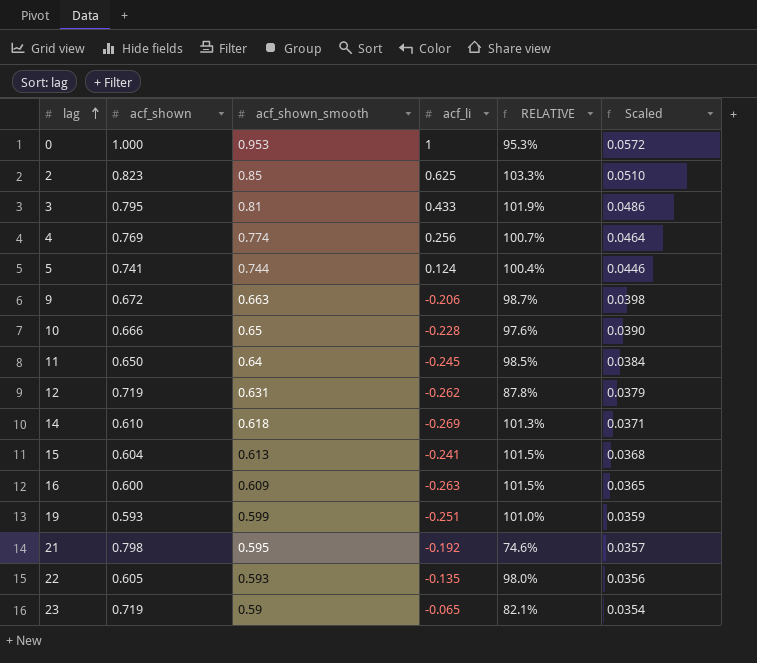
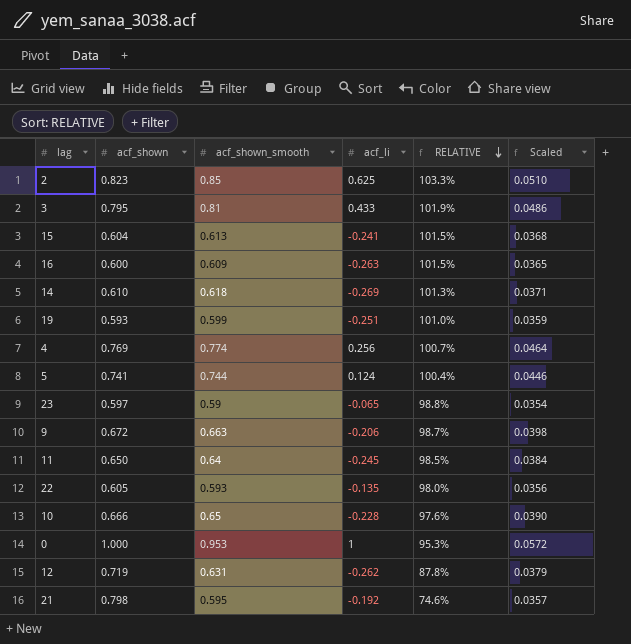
row order: lag ascending -> RELATIVE descending
23 | acf_shown: 0.719 -> 0.597
23 | RELATIVE: 82.1% -> 98.8%

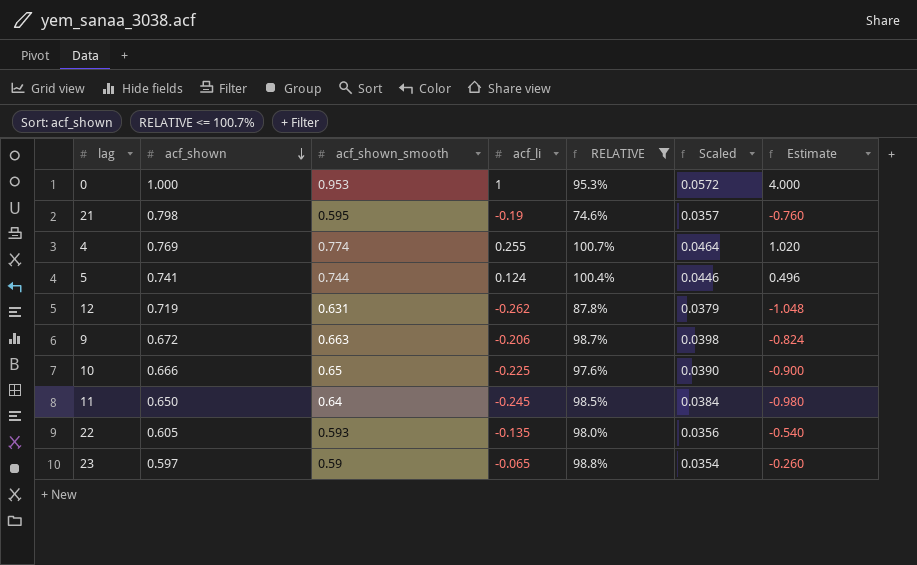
filter: none -> RELATIVE <= 100.7%
row order: RELATIVE descending -> acf_shown descending
column Estimate | formula: none -> [acf_li] * 4
21 | acf_li: -0.192 -> -0.19
4 | acf_li: 0.256 -> 0.255
10 | acf_li: -0.228 -> -0.225

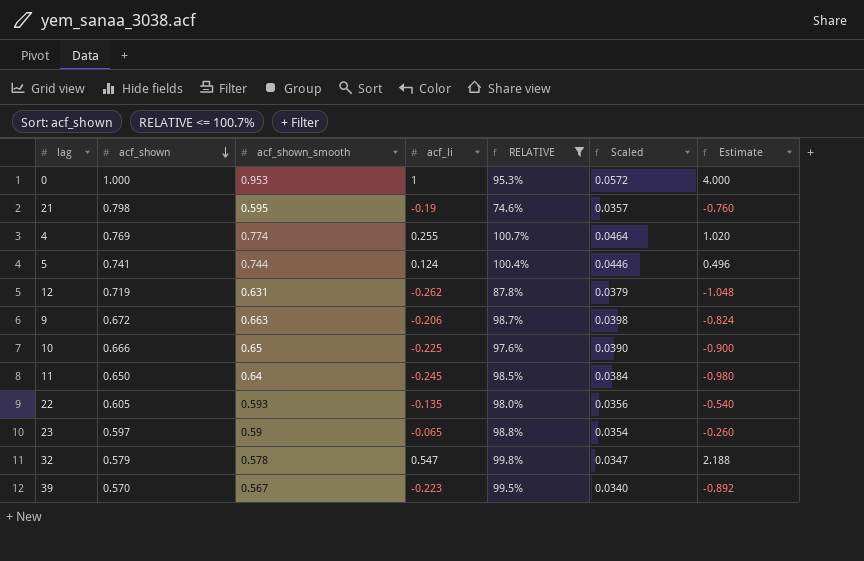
row 32: none -> 0.579 | 0.578 | 0.547 | 99.8% | 0.0347 | 2.188
row 39: none -> 0.570 | 0.567 | -0.223 | 99.5% | 0.0340 | -0.892

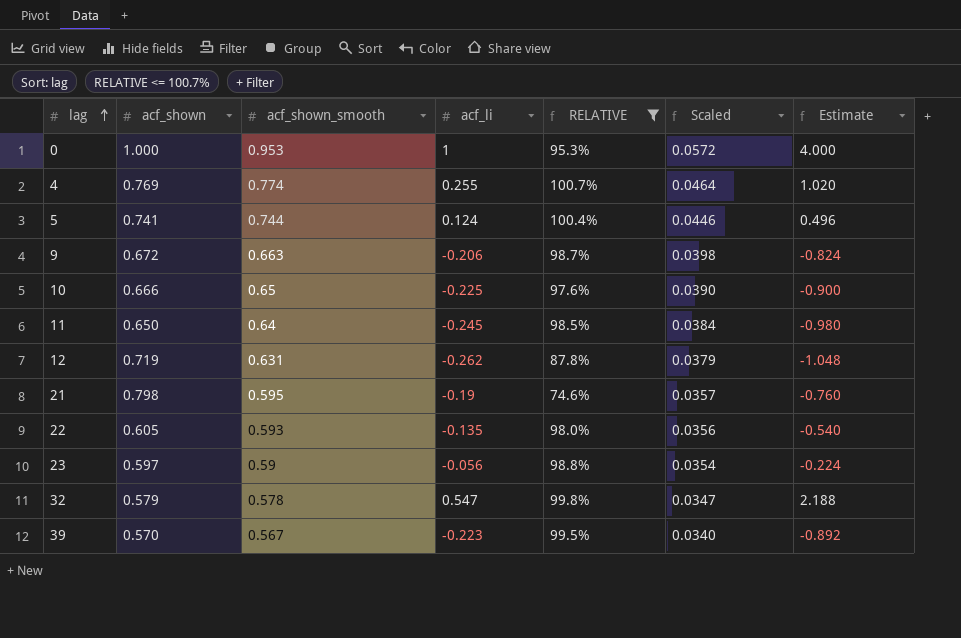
row order: acf_shown descending -> lag ascending
23 | acf_li: -0.065 -> -0.056
23 | Estimate: -0.260 -> -0.224

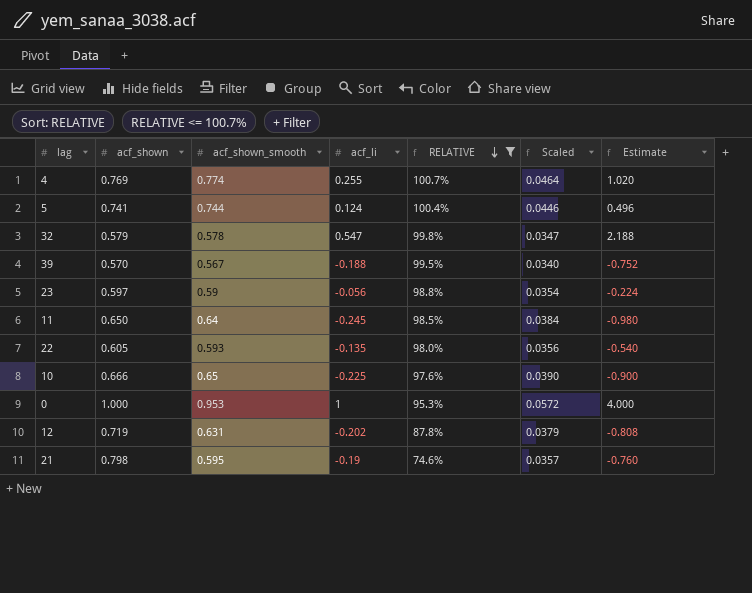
row order: lag ascending -> RELATIVE descending
row 9: 0.672 | 0.663 | -0.206 | 98.7% | 0.0398 | -0.824 -> none
39 | acf_li: -0.223 -> -0.188
39 | Estimate: -0.892 -> -0.752
12 | acf_li: -0.262 -> -0.202
12 | Estimate: -1.048 -> -0.808

